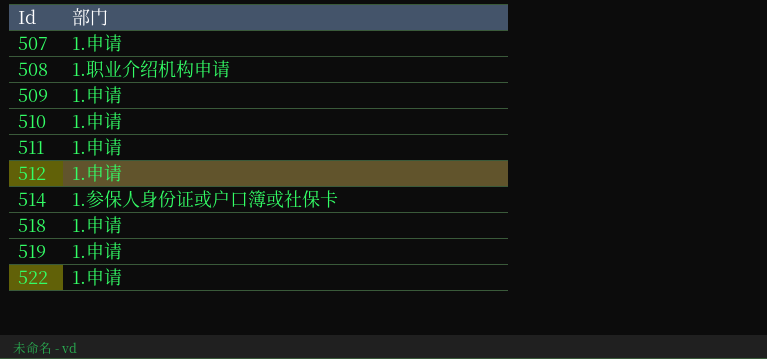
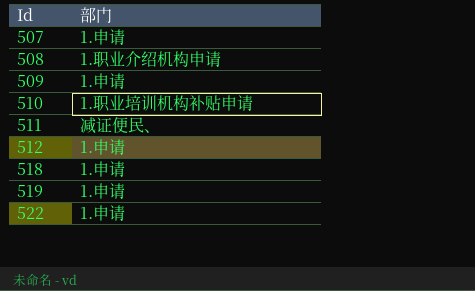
row 514: 1.参保人身份证或户口簿或社保卡 -> none
510 | 部门: 1.申请 -> 1.职业培训机构补贴申请
511 | 部门: 1.申请 -> 减证便民、

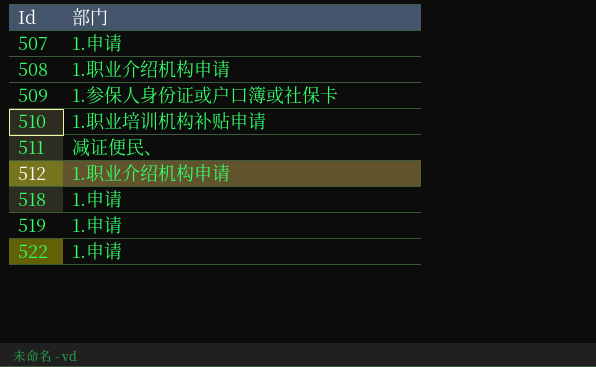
509 | 部门: 1.申请 -> 1.参保人身份证或户口簿或社保卡
512 | 部门: 1.申请 -> 1.职业介绍机构申请

